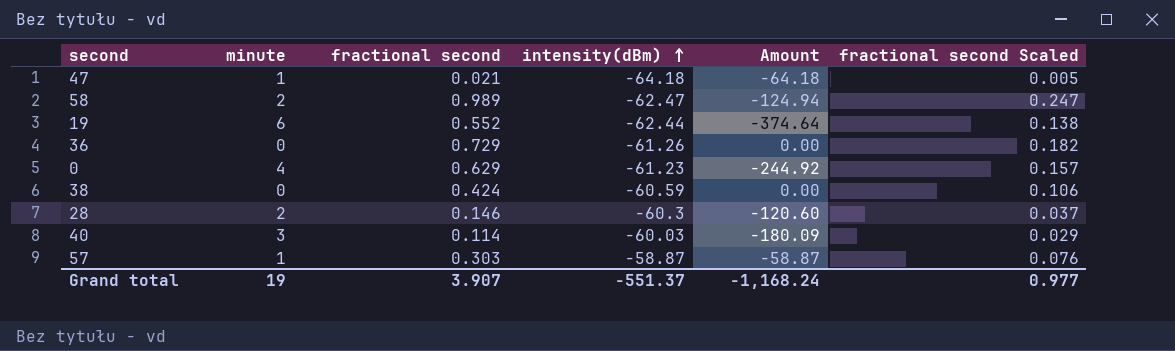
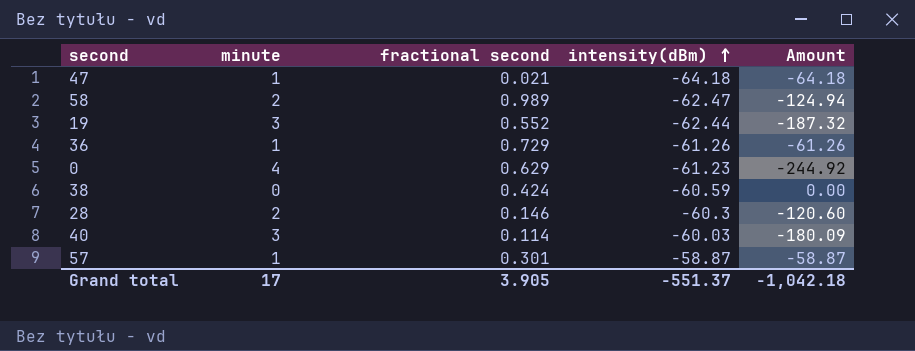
column fractional second Scaled | formula: [fractional second] * 0.25 -> none
19 | minute: 6 -> 3
19 | Amount: -374.64 -> -187.32
36 | minute: 0 -> 1
36 | Amount: 0.00 -> -61.26
57 | fractional second: 0.303 -> 0.301
Grand total | minute: 19 -> 17
Grand total | fractional second: 3.907 -> 3.905
Grand total | Amount: -1,168.24 -> -1,042.18

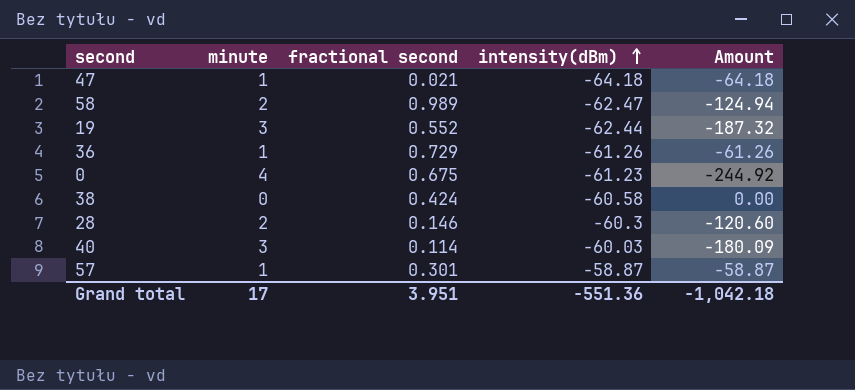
0 | fractional second: 0.629 -> 0.675
38 | intensity(dBm): -60.59 -> -60.58
Grand total | fractional second: 3.905 -> 3.951
Grand total | intensity(dBm): -551.37 -> -551.36

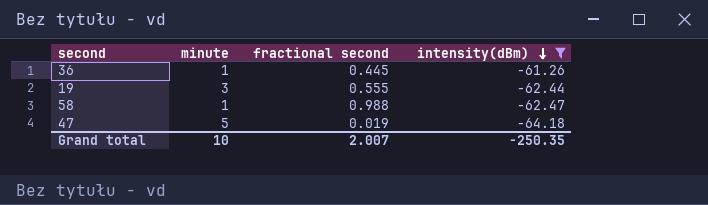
filter: none -> intensity(dBm) <= -61.26
row order: intensity(dBm) ascending -> intensity(dBm) descending
column Amount | formula: [minute] * [intensity(dBm)] -> none
36 | fractional second: 0.729 -> 0.445
19 | fractional second: 0.552 -> 0.555
58 | minute: 2 -> 1
58 | fractional second: 0.989 -> 0.988
47 | minute: 1 -> 5
47 | fractional second: 0.021 -> 0.019
Grand total | minute: 17 -> 10
Grand total | fractional second: 3.951 -> 2.007
Grand total | intensity(dBm): -551.36 -> -250.35

